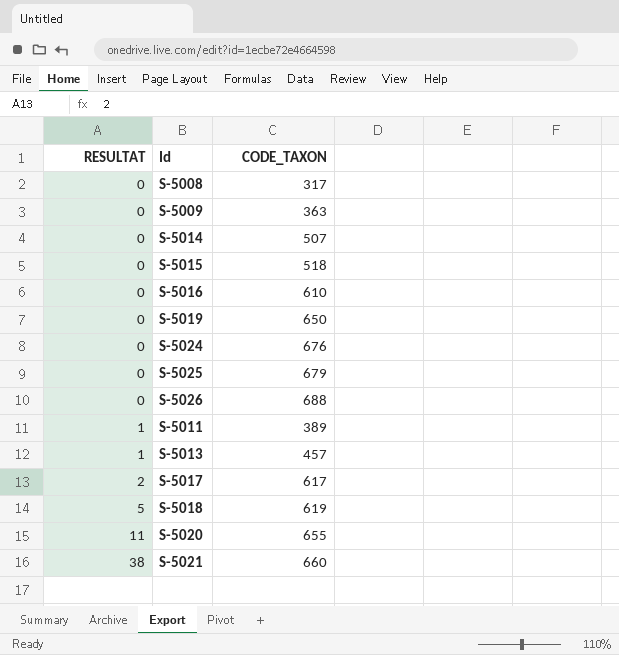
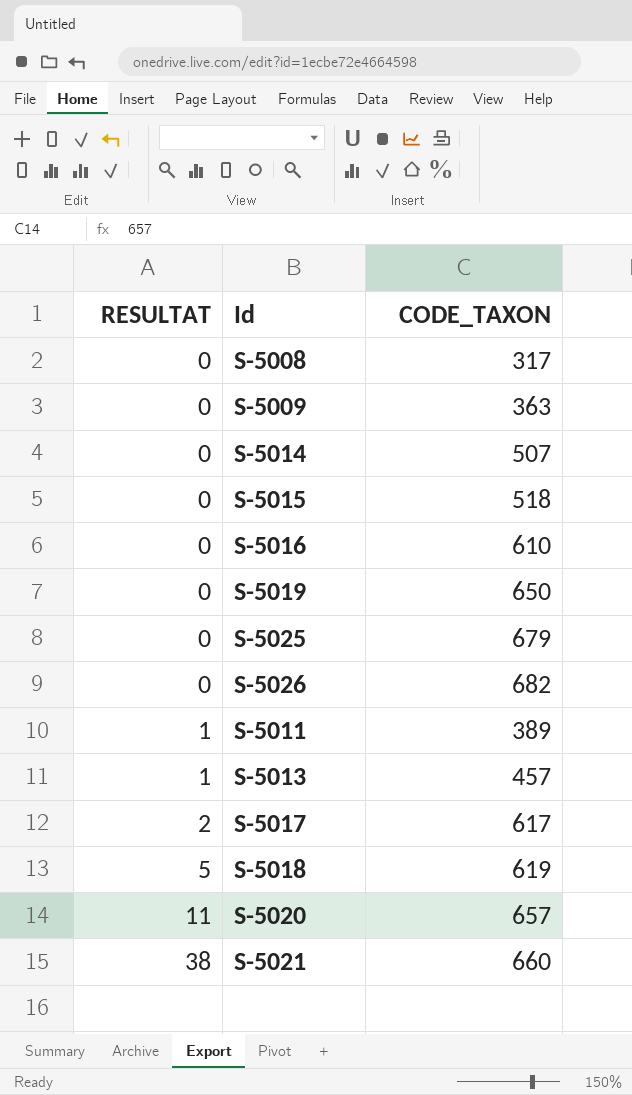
row S-5024: 0 | 676 -> none
S-5026 | CODE_TAXON: 688 -> 682
S-5020 | CODE_TAXON: 655 -> 657

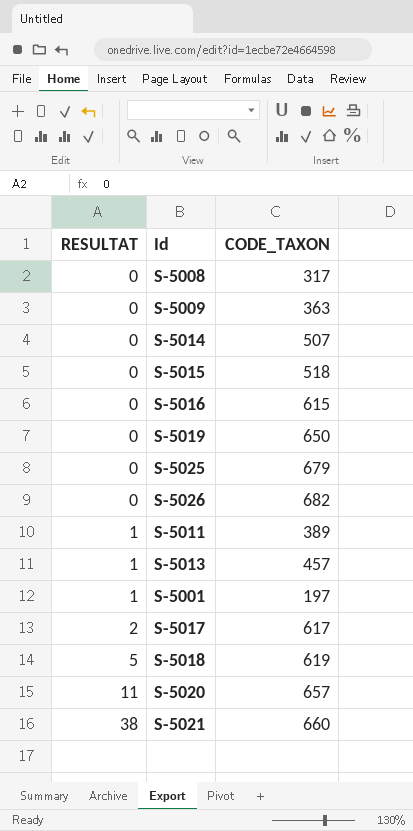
S-5016 | CODE_TAXON: 610 -> 615
row S-5001: none -> 1 | 197

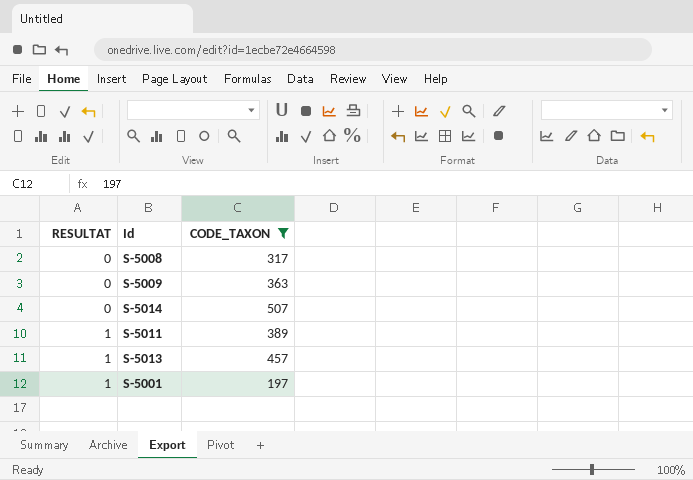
filter: none -> CODE_TAXON <= 507

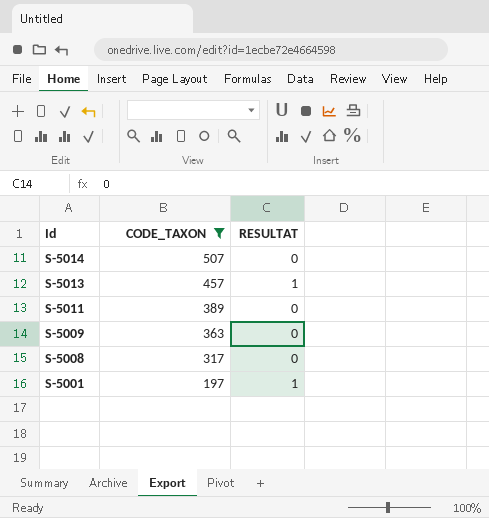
row order: RESULTAT ascending -> Id descending
column RESULTAT | position: 1 -> 3
S-5011 | RESULTAT: 1 -> 0

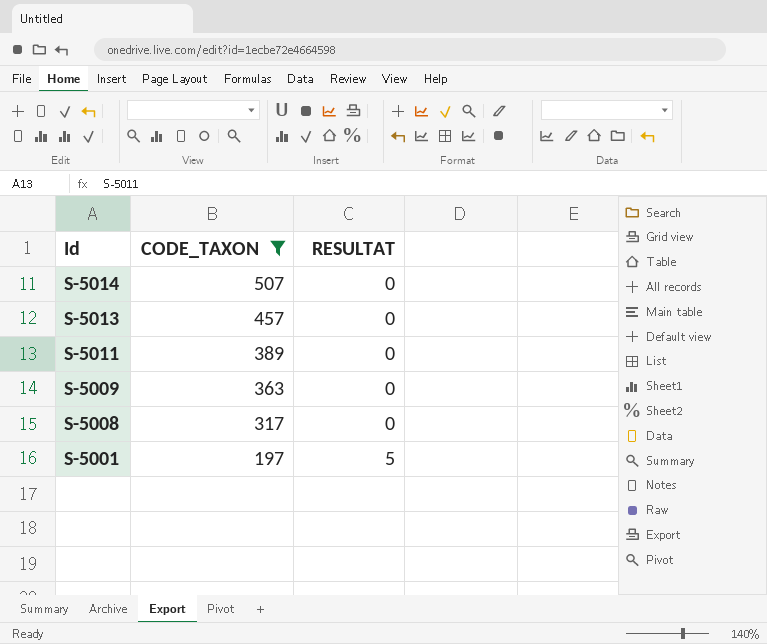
S-5013 | RESULTAT: 1 -> 0
S-5001 | RESULTAT: 1 -> 5

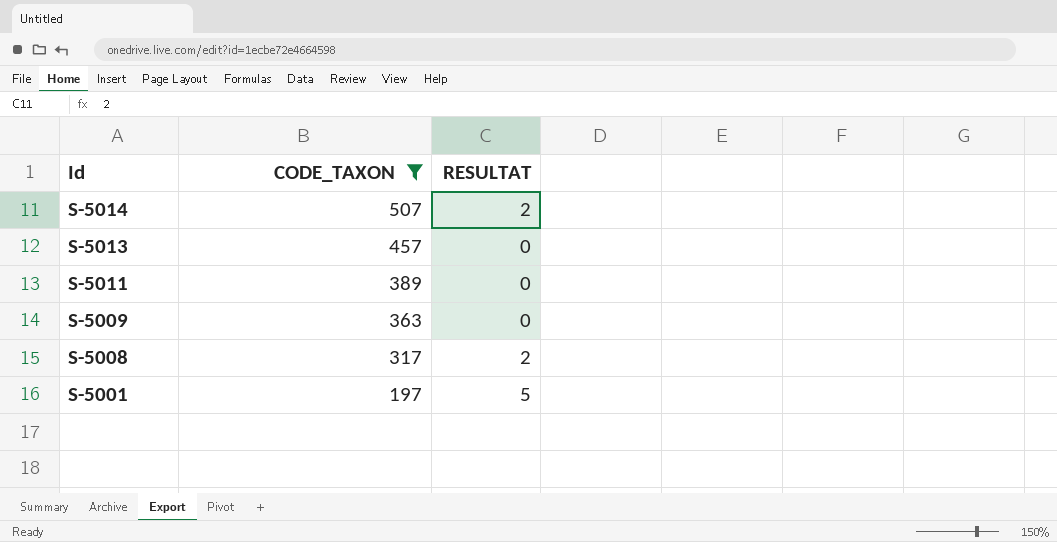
S-5014 | RESULTAT: 0 -> 2
S-5008 | RESULTAT: 0 -> 2

